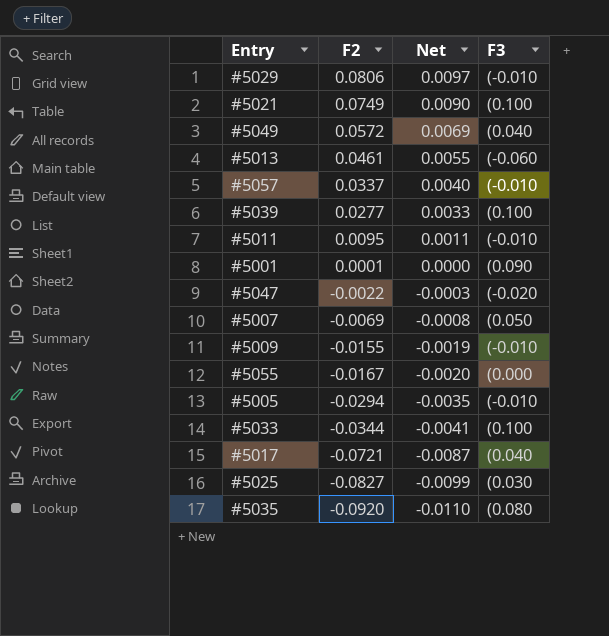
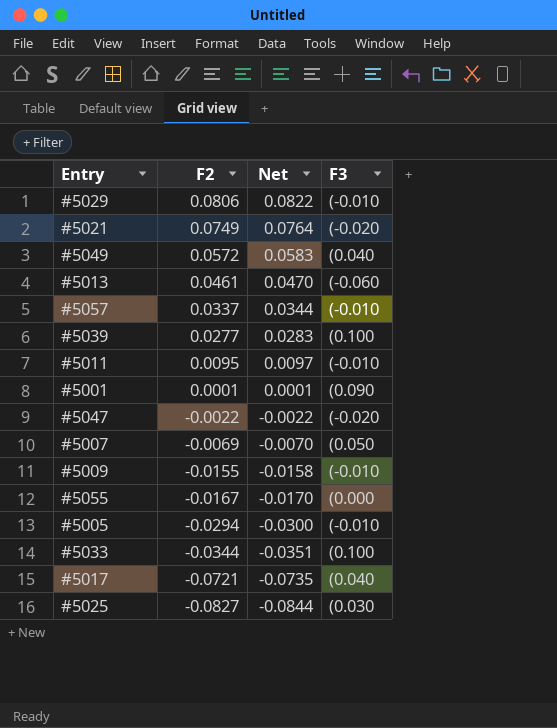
column Net | formula: [F2] * 0.12 -> [F2] * 1.02
row #5035: -0.0920 | -0.0110 | (0.080 -> none
#5021 | F3: (0.100 -> (-0.020

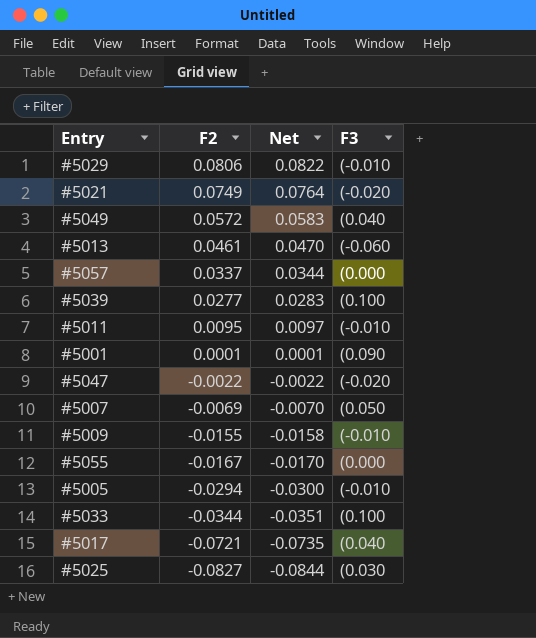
#5057 | F3: (-0.010 -> (0.000

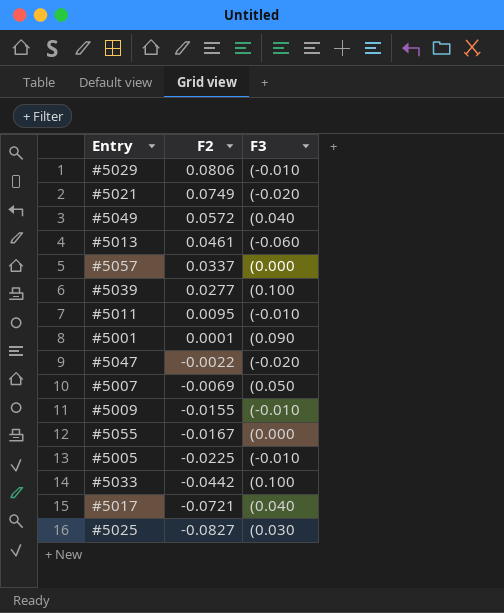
column Net | formula: [F2] * 1.02 -> none
#5005 | F2: -0.0294 -> -0.0225
#5033 | F2: -0.0344 -> -0.0442

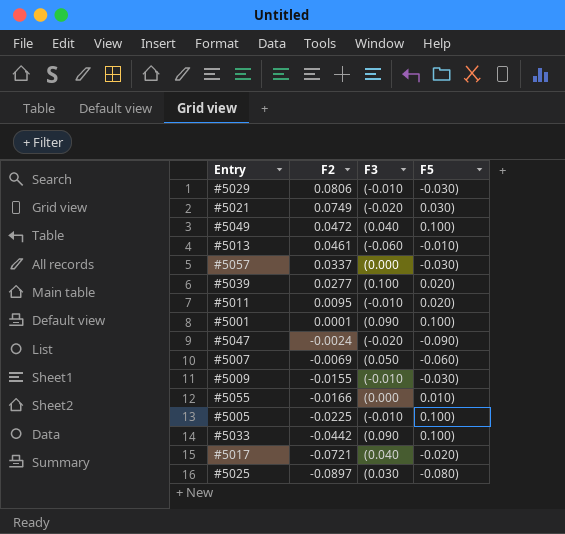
column F5 | position: none -> 4
#5049 | F2: 0.0572 -> 0.0472
#5047 | F2: -0.0022 -> -0.0024
#5055 | F2: -0.0167 -> -0.0166
#5033 | F3: (0.100 -> (0.090
#5025 | F2: -0.0827 -> -0.0897

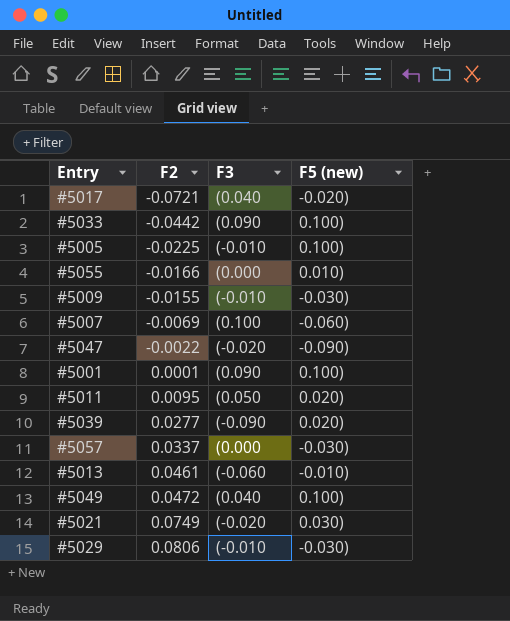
row order: F2 descending -> F2 ascending
column name: F5 -> F5 (new)
row #5025: -0.0897 | (0.030 | -0.080) -> none
#5007 | F3: (0.050 -> (0.100
#5047 | F2: -0.0024 -> -0.0022
#5011 | F3: (-0.010 -> (0.050
#5039 | F3: (0.100 -> (-0.090

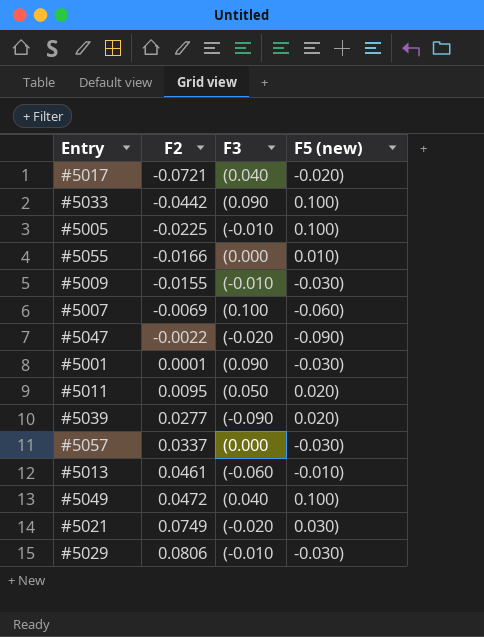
#5001 | F5 (new): 0.100) -> -0.030)

